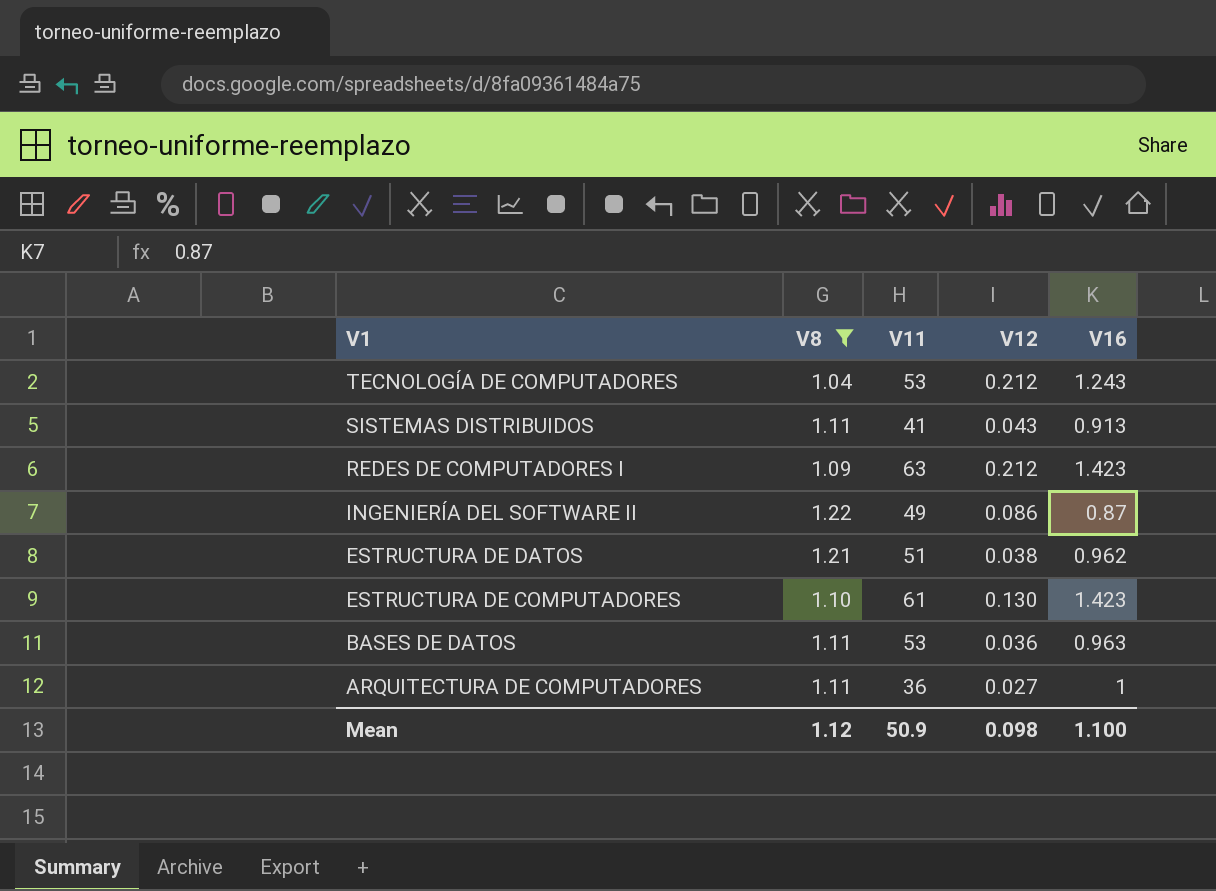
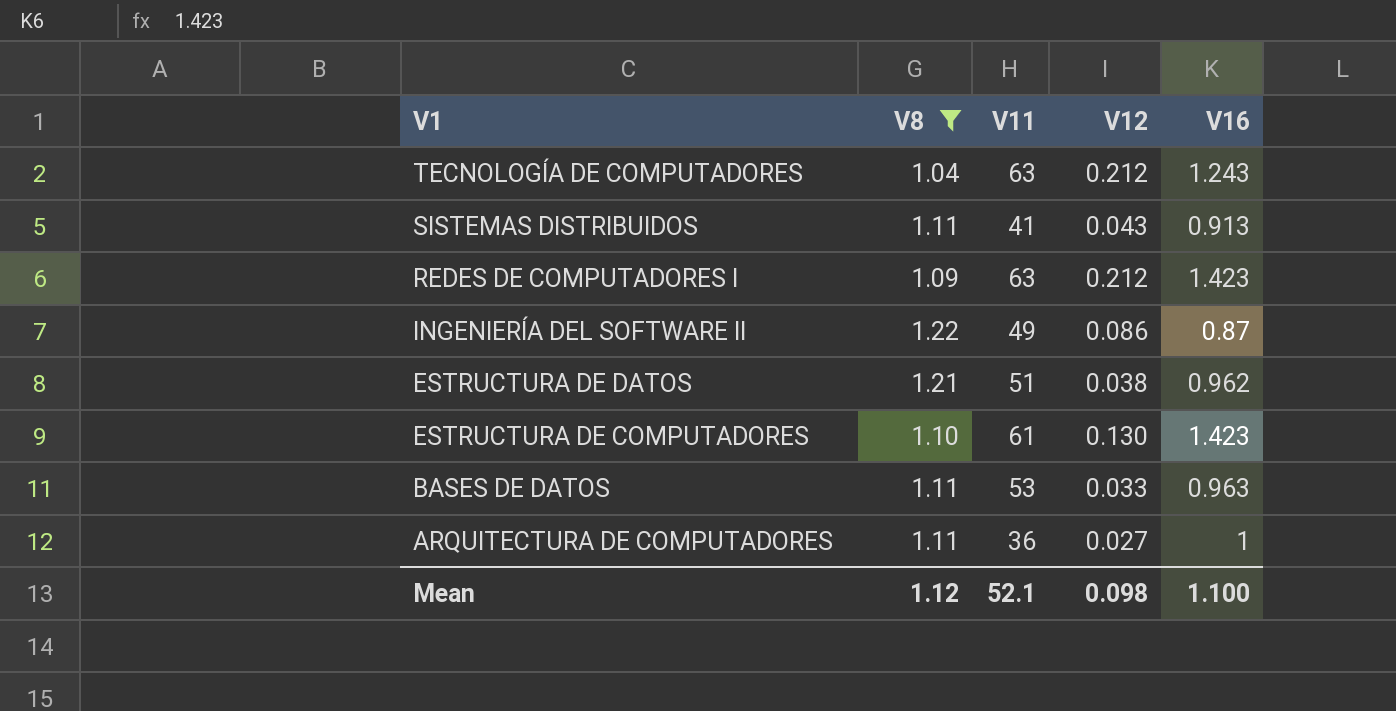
TECNOLOGÍA DE COMPUTADORES | V11: 53 -> 63
BASES DE DATOS | V12: 0.036 -> 0.033
Mean | V11: 50.9 -> 52.1

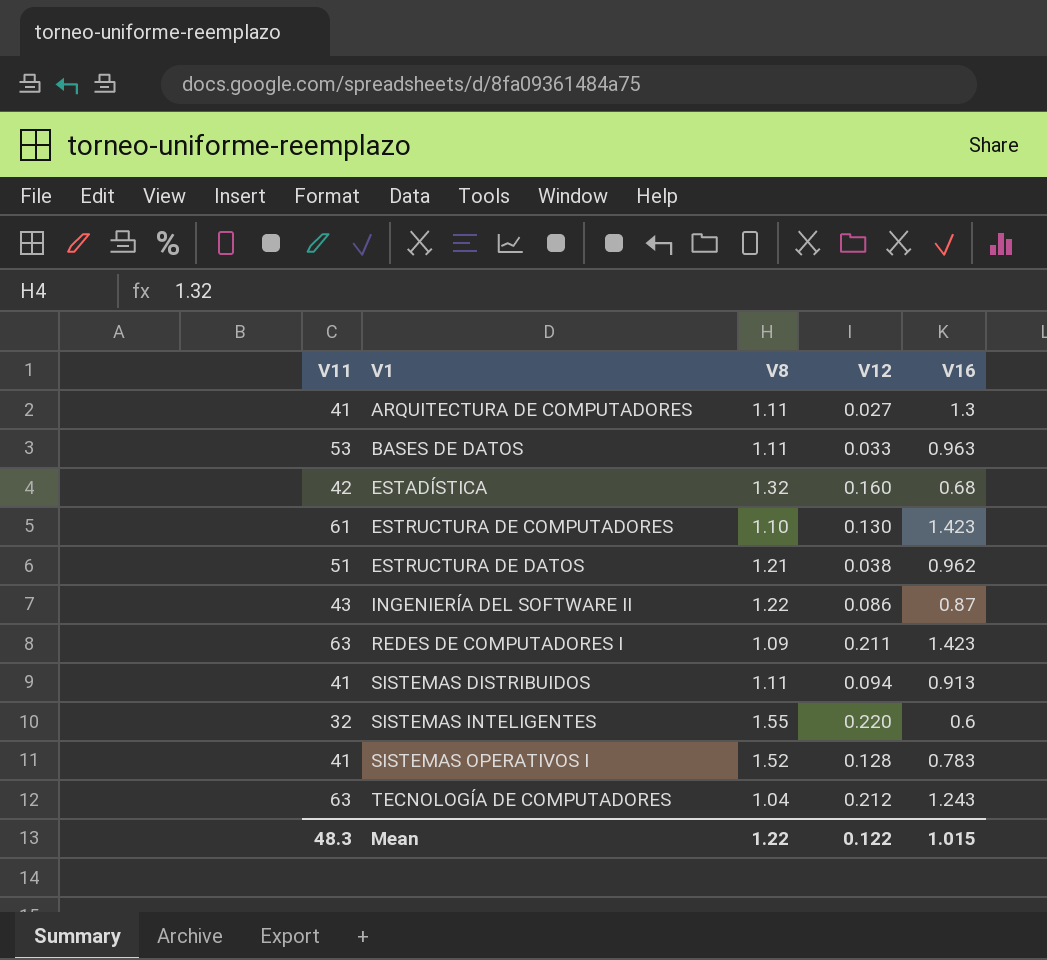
filter: V8 <= 1.22 -> none
row order: V1 descending -> V1 ascending
column V11 | position: 3 -> 1
ARQUITECTURA DE COMPUTADORES | V11: 36 -> 41
ARQUITECTURA DE COMPUTADORES | V16: 1 -> 1.3
INGENIERÍA DEL SOFTWARE II | V11: 49 -> 43
REDES DE COMPUTADORES I | V12: 0.212 -> 0.211
SISTEMAS DISTRIBUIDOS | V12: 0.043 -> 0.094
Mean | V11: 52.1 -> 48.3
Mean | V8: 1.12 -> 1.22
Mean | V12: 0.098 -> 0.122
Mean | V16: 1.100 -> 1.015

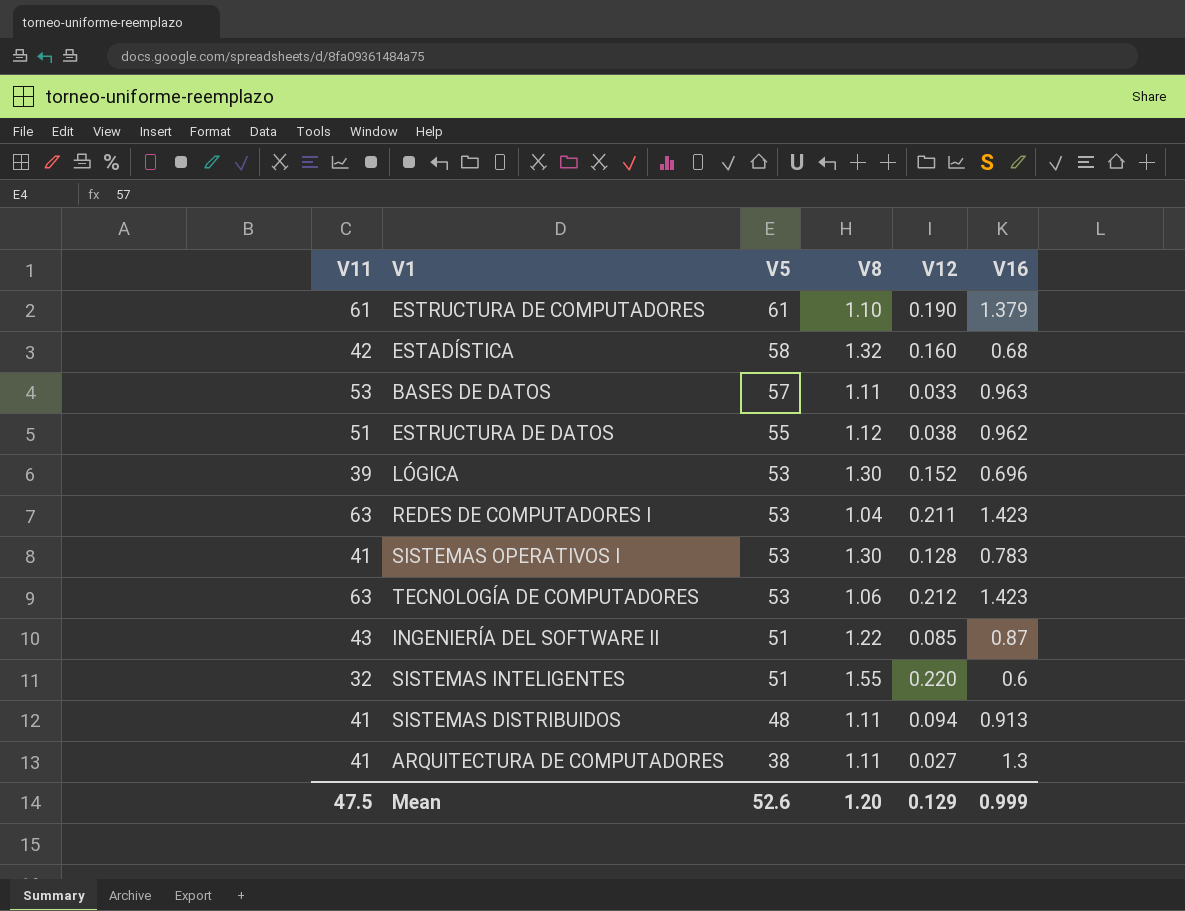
row order: V1 ascending -> V5 descending
column V5 | position: none -> 3
ESTRUCTURA DE COMPUTADORES | V12: 0.130 -> 0.190
ESTRUCTURA DE COMPUTADORES | V16: 1.423 -> 1.379
ESTRUCTURA DE DATOS | V8: 1.21 -> 1.12
row LÓGICA: none -> 39 | 53 | 1.30 | 0.152 | 0.696
REDES DE COMPUTADORES I | V8: 1.09 -> 1.04
SISTEMAS OPERATIVOS I | V8: 1.52 -> 1.30
TECNOLOGÍA DE COMPUTADORES | V8: 1.04 -> 1.06
TECNOLOGÍA DE COMPUTADORES | V16: 1.243 -> 1.423
INGENIERÍA DEL SOFTWARE II | V12: 0.086 -> 0.085
Mean | V11: 48.3 -> 47.5
Mean | V8: 1.22 -> 1.20
Mean | V12: 0.122 -> 0.129
Mean | V16: 1.015 -> 0.999

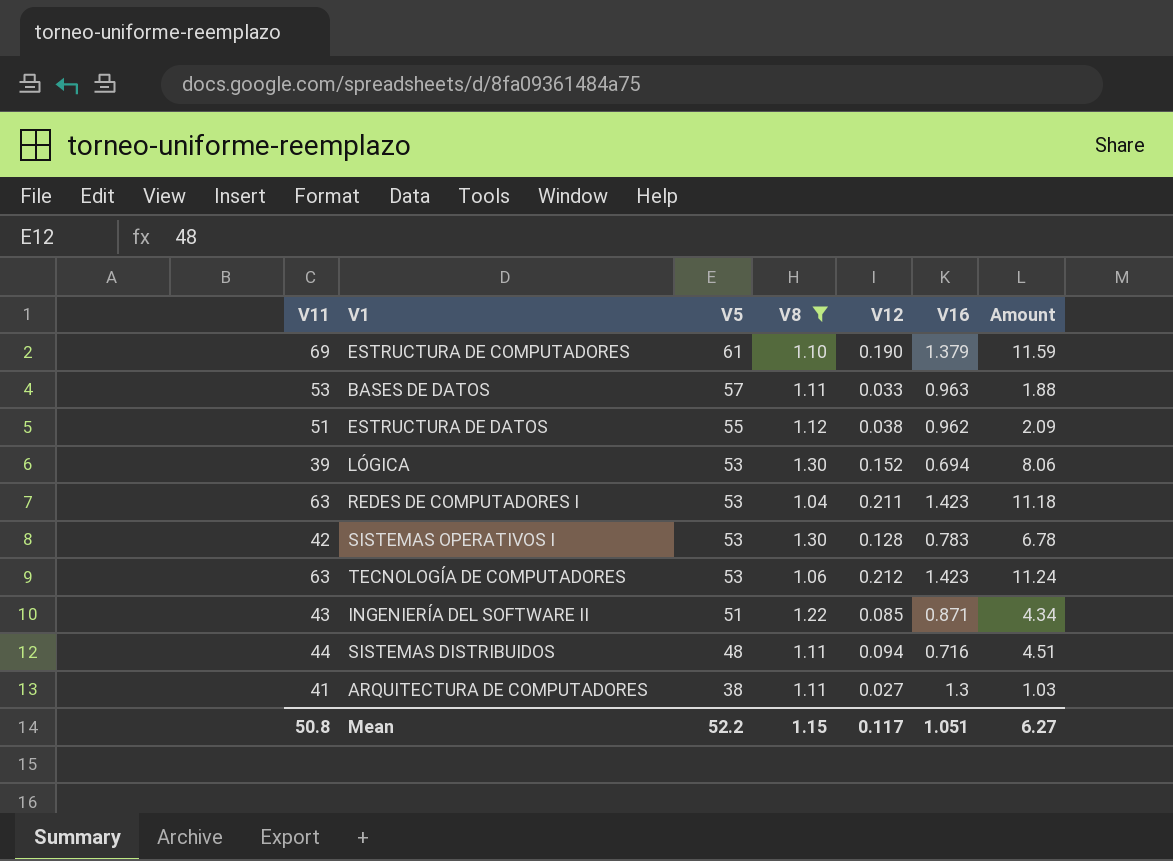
filter: none -> V8 <= 1.30
column Amount | formula: none -> [V5] * [V12]
ESTRUCTURA DE COMPUTADORES | V11: 61 -> 69
LÓGICA | V16: 0.696 -> 0.694
SISTEMAS OPERATIVOS I | V11: 41 -> 42
INGENIERÍA DEL SOFTWARE II | V16: 0.87 -> 0.871
SISTEMAS DISTRIBUIDOS | V11: 41 -> 44
SISTEMAS DISTRIBUIDOS | V16: 0.913 -> 0.716
Mean | V11: 47.5 -> 50.8
Mean | V5: 52.6 -> 52.2
Mean | V8: 1.20 -> 1.15
Mean | V12: 0.129 -> 0.117
Mean | V16: 0.999 -> 1.051

